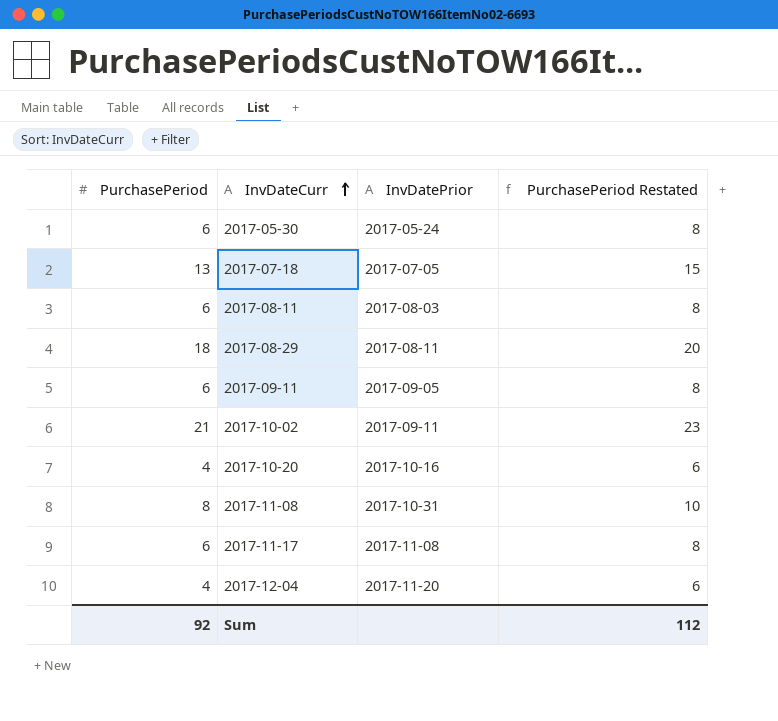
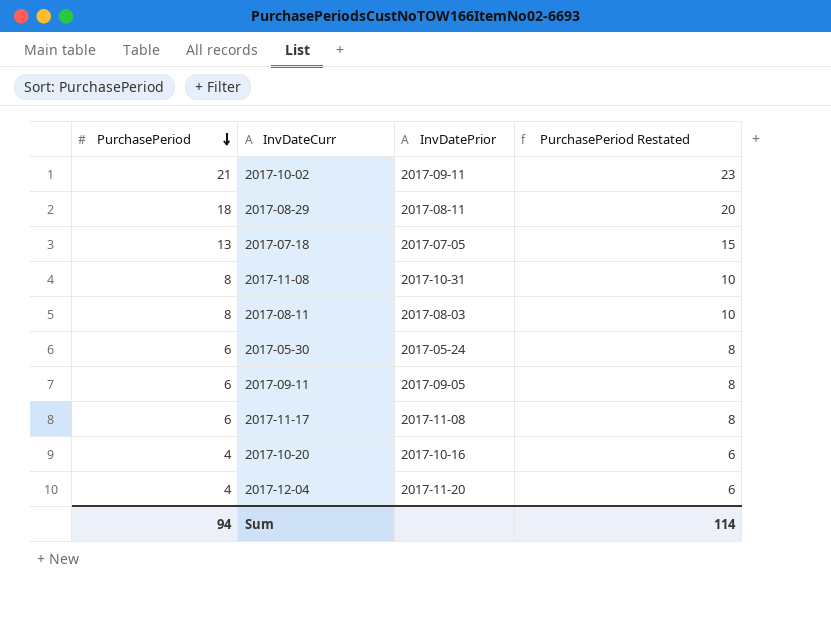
row order: InvDateCurr ascending -> PurchasePeriod descending
2017-08-11 | PurchasePeriod: 6 -> 8
2017-08-11 | PurchasePeriod Restated: 8 -> 10
Sum | PurchasePeriod: 92 -> 94
Sum | PurchasePeriod Restated: 112 -> 114

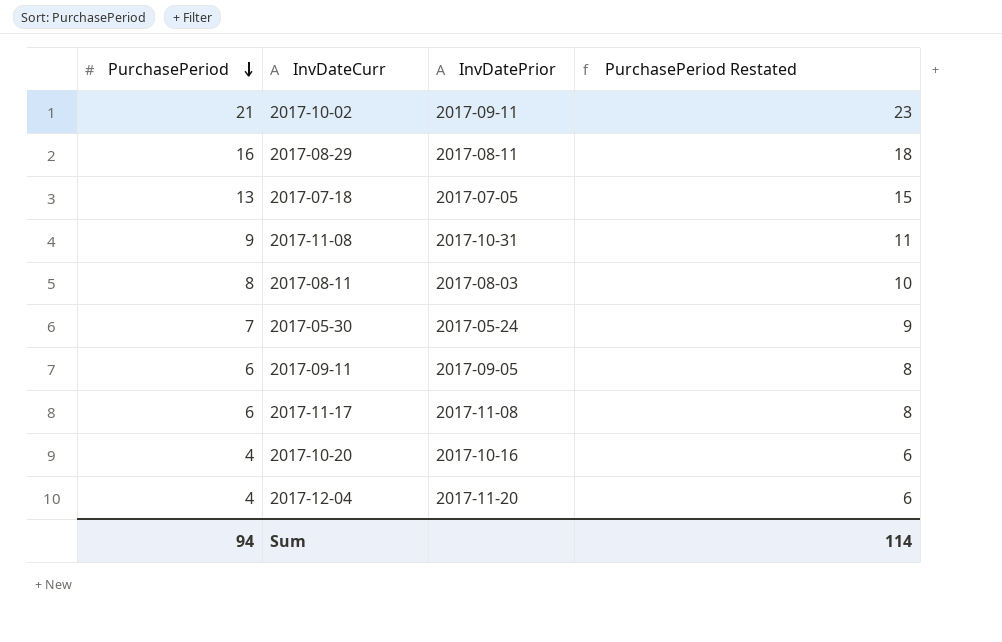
2017-08-29 | PurchasePeriod: 18 -> 16
2017-08-29 | PurchasePeriod Restated: 20 -> 18
2017-11-08 | PurchasePeriod: 8 -> 9
2017-11-08 | PurchasePeriod Restated: 10 -> 11
2017-05-30 | PurchasePeriod: 6 -> 7
2017-05-30 | PurchasePeriod Restated: 8 -> 9

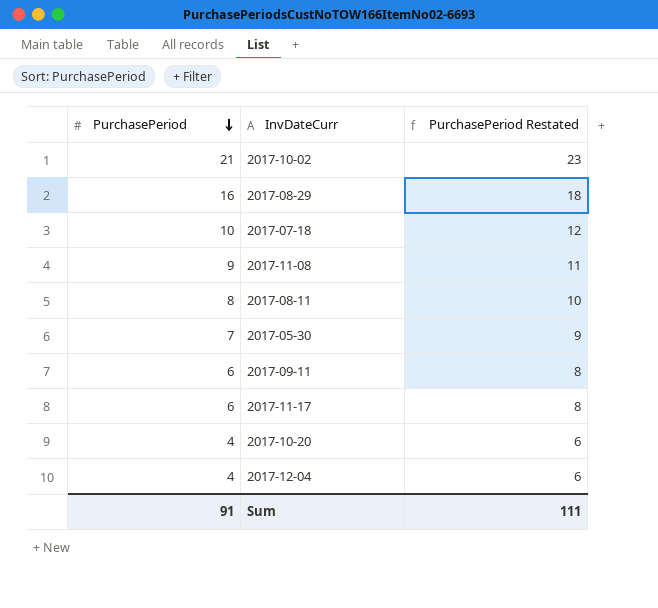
column InvDatePrior | position: 3 -> none
2017-07-18 | PurchasePeriod: 13 -> 10
2017-07-18 | PurchasePeriod Restated: 15 -> 12
Sum | PurchasePeriod: 94 -> 91
Sum | PurchasePeriod Restated: 114 -> 111

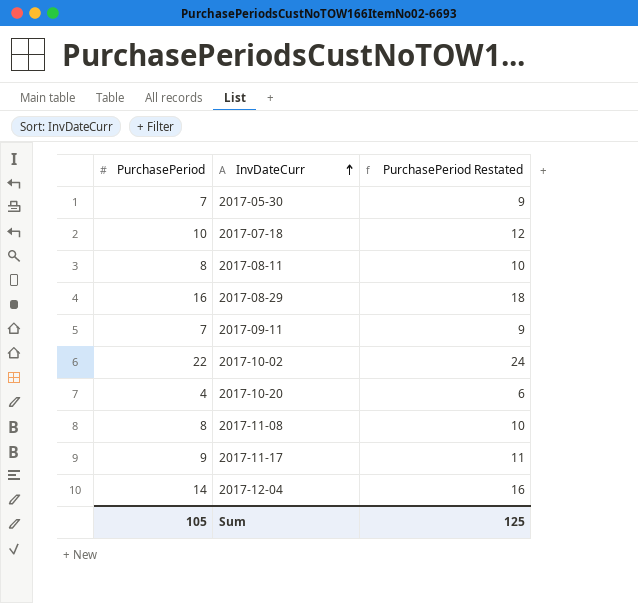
row order: PurchasePeriod descending -> InvDateCurr ascending
2017-09-11 | PurchasePeriod: 6 -> 7
2017-09-11 | PurchasePeriod Restated: 8 -> 9
2017-10-02 | PurchasePeriod: 21 -> 22
2017-10-02 | PurchasePeriod Restated: 23 -> 24
2017-11-08 | PurchasePeriod: 9 -> 8
2017-11-08 | PurchasePeriod Restated: 11 -> 10
2017-11-17 | PurchasePeriod: 6 -> 9
2017-11-17 | PurchasePeriod Restated: 8 -> 11
2017-12-04 | PurchasePeriod: 4 -> 14
2017-12-04 | PurchasePeriod Restated: 6 -> 16
Sum | PurchasePeriod: 91 -> 105
Sum | PurchasePeriod Restated: 111 -> 125

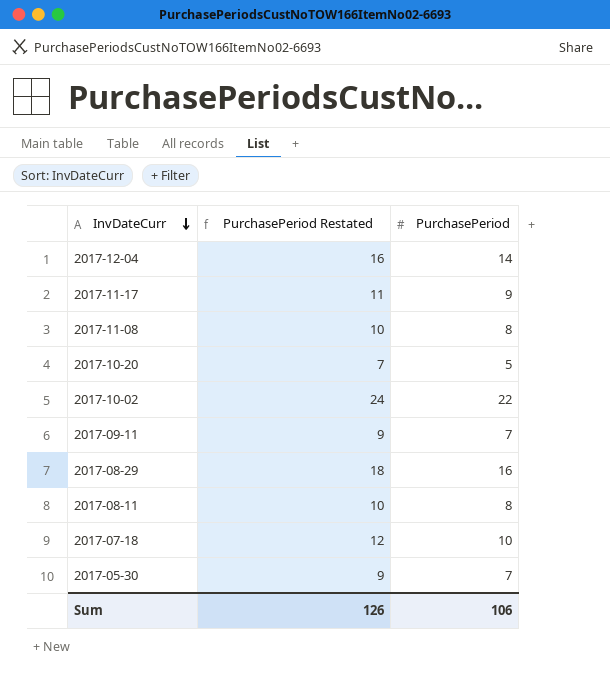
row order: InvDateCurr ascending -> InvDateCurr descending
column PurchasePeriod | position: 1 -> 3
2017-10-20 | PurchasePeriod Restated: 6 -> 7
2017-10-20 | PurchasePeriod: 4 -> 5
Sum | PurchasePeriod Restated: 125 -> 126
Sum | PurchasePeriod: 105 -> 106

